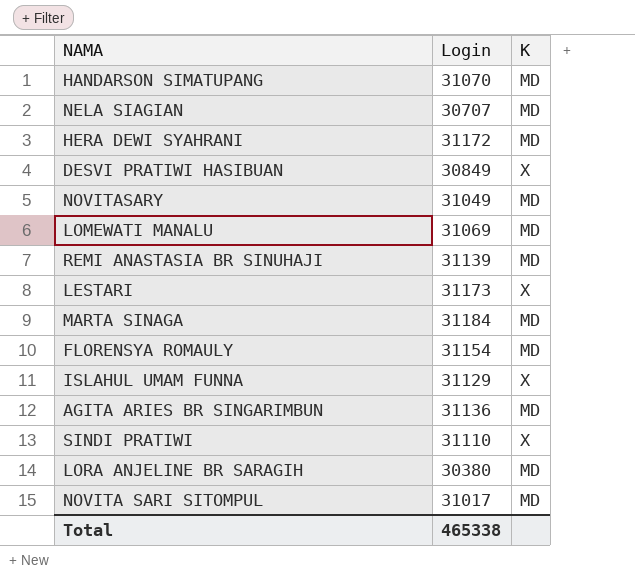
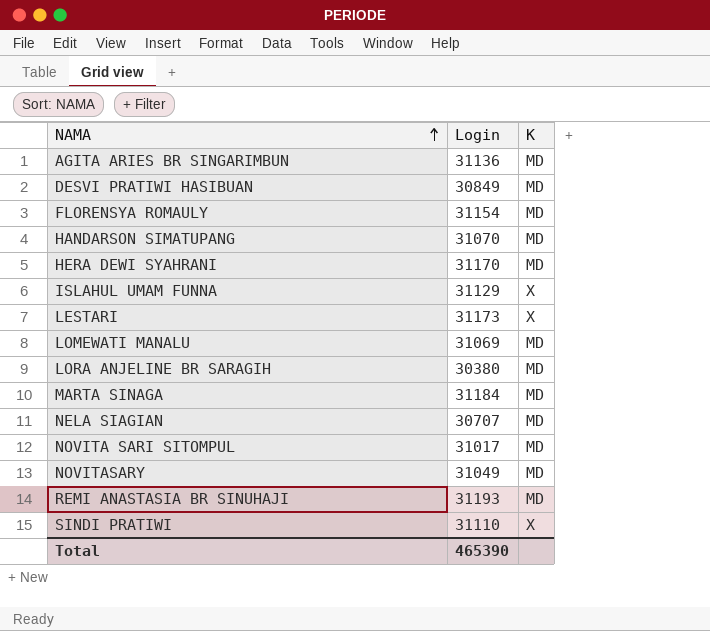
row order: none -> NAMA ascending
DESVI PRATIWI HASIBUAN | K: X -> MD
HERA DEWI SYAHRANI | Login: 31172 -> 31170
REMI ANASTASIA BR SINUHAJI | Login: 31139 -> 31193
Total | Login: 465338 -> 465390

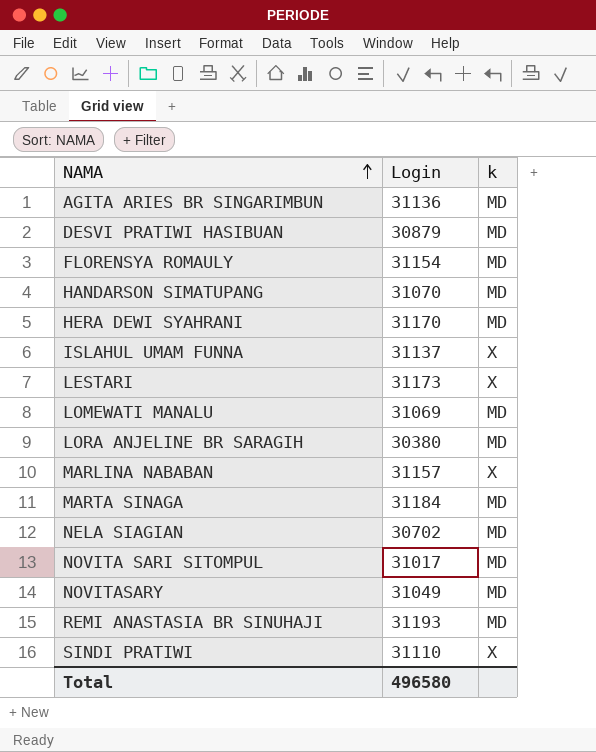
column name: K -> k
DESVI PRATIWI HASIBUAN | Login: 30849 -> 30879
ISLAHUL UMAM FUNNA | Login: 31129 -> 31137
row MARLINA NABABAN: none -> 31157 | X
NELA SIAGIAN | Login: 30707 -> 30702
Total | Login: 465390 -> 496580

